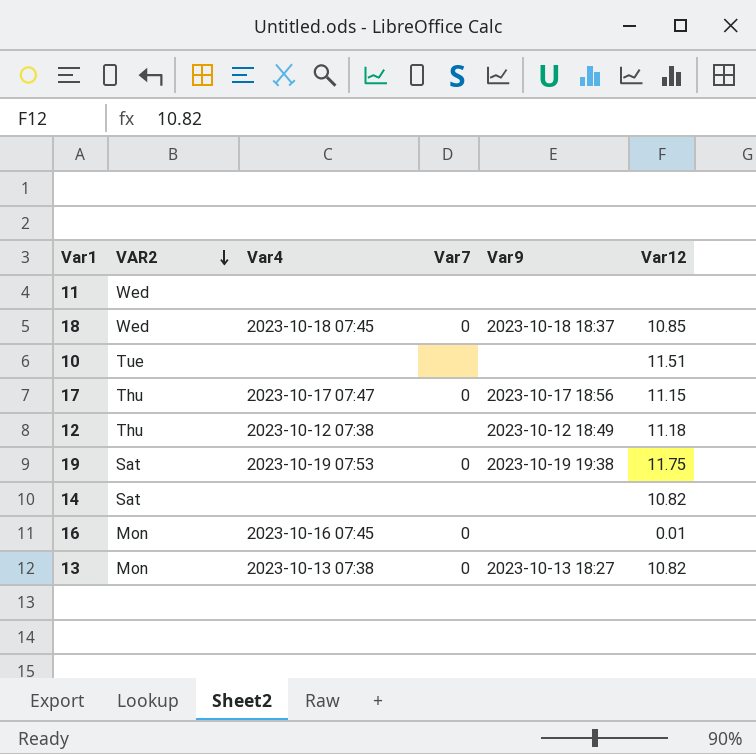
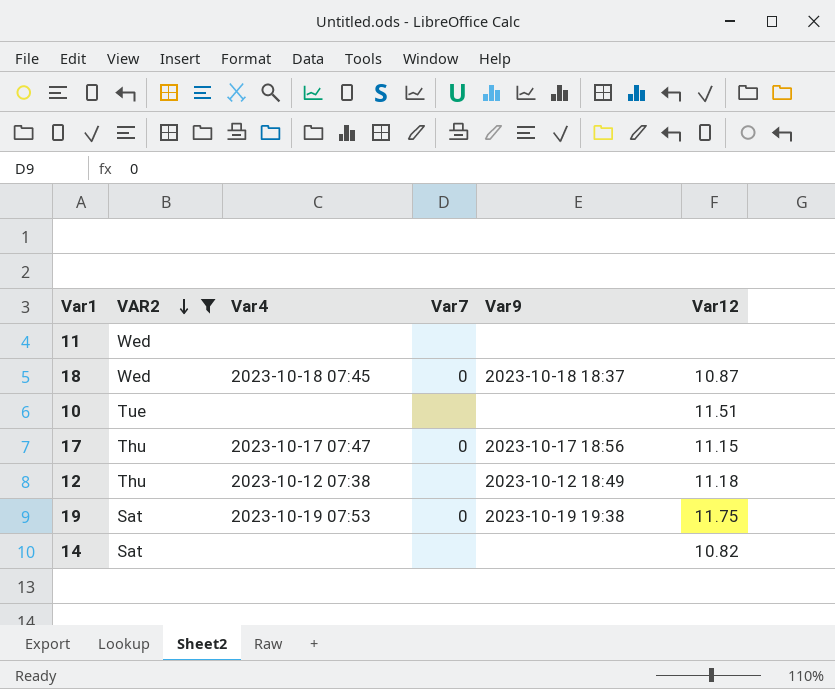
filter: none -> VAR2 != Mon
18 | Var12: 10.85 -> 10.87

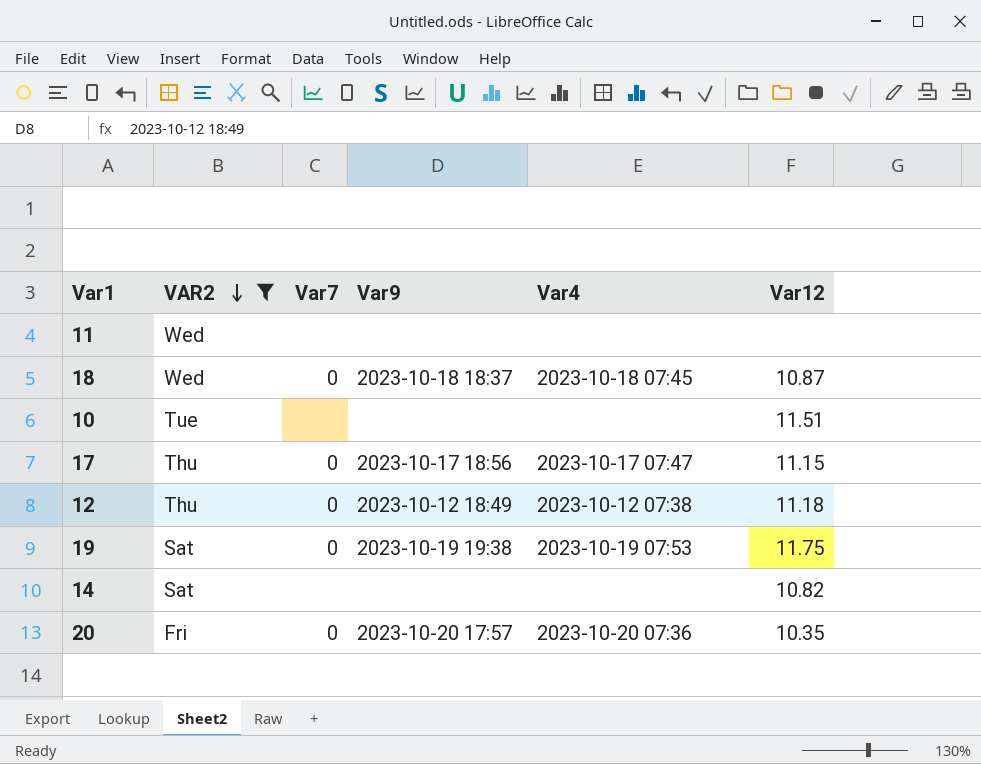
column Var4 | position: 3 -> 5
12 | Var7: none -> 0
row 20: none -> Fri | 0 | 2023-10-20 17:57 | 2023-10-20 07:36 | 10.35

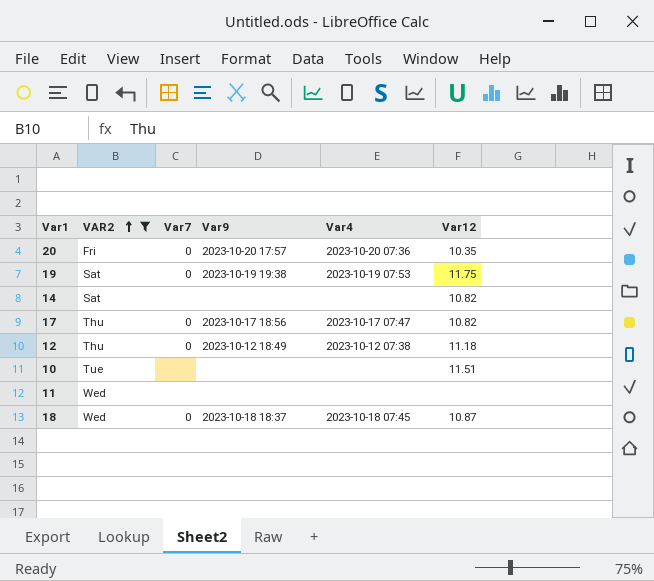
row order: VAR2 descending -> VAR2 ascending
17 | Var12: 11.15 -> 10.82

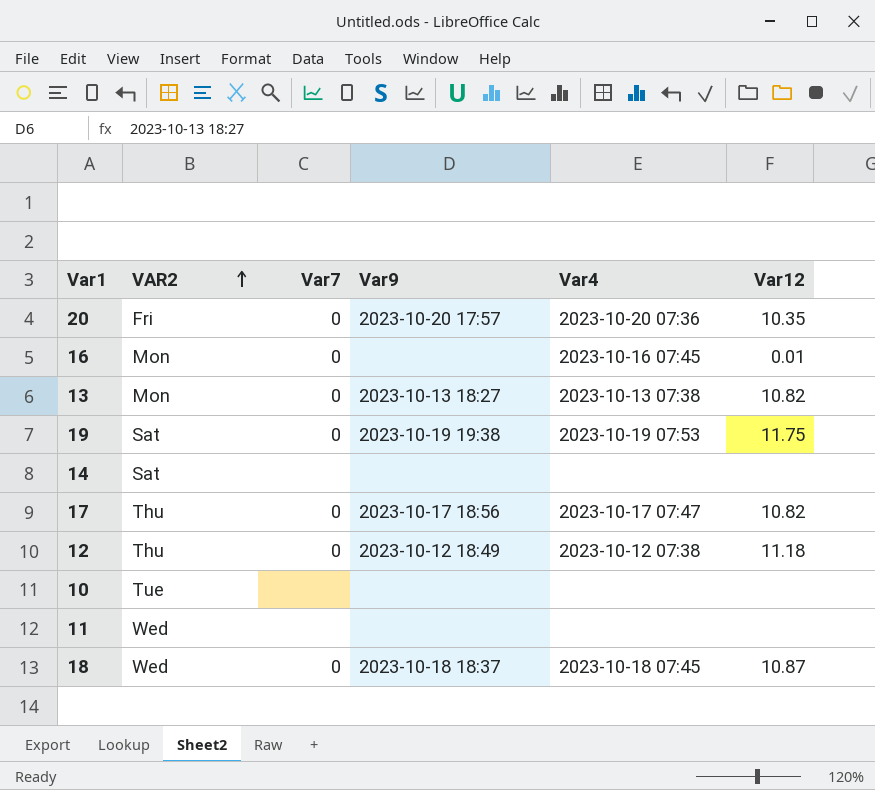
filter: VAR2 != Mon -> none
14 | Var12: 10.82 -> none
10 | Var12: 11.51 -> none

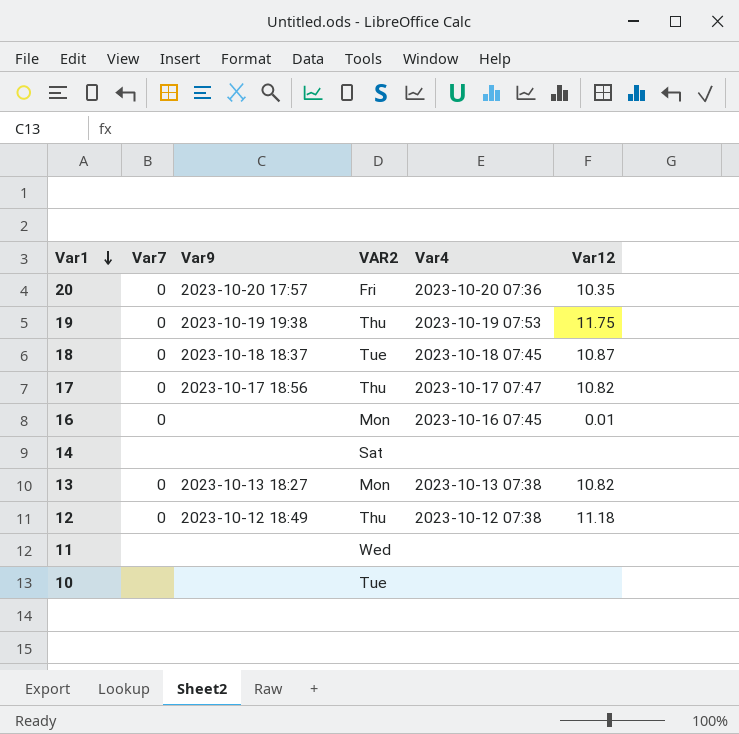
row order: VAR2 ascending -> Var1 descending
column VAR2 | position: 2 -> 4
19 | VAR2: Sat -> Thu
18 | VAR2: Wed -> Tue

